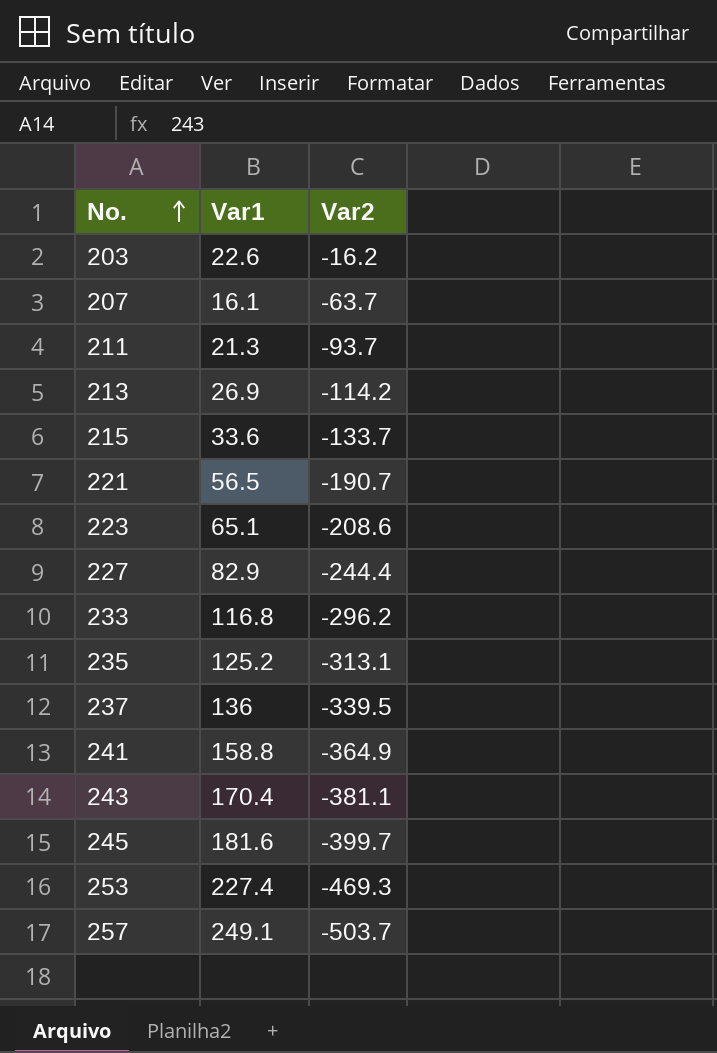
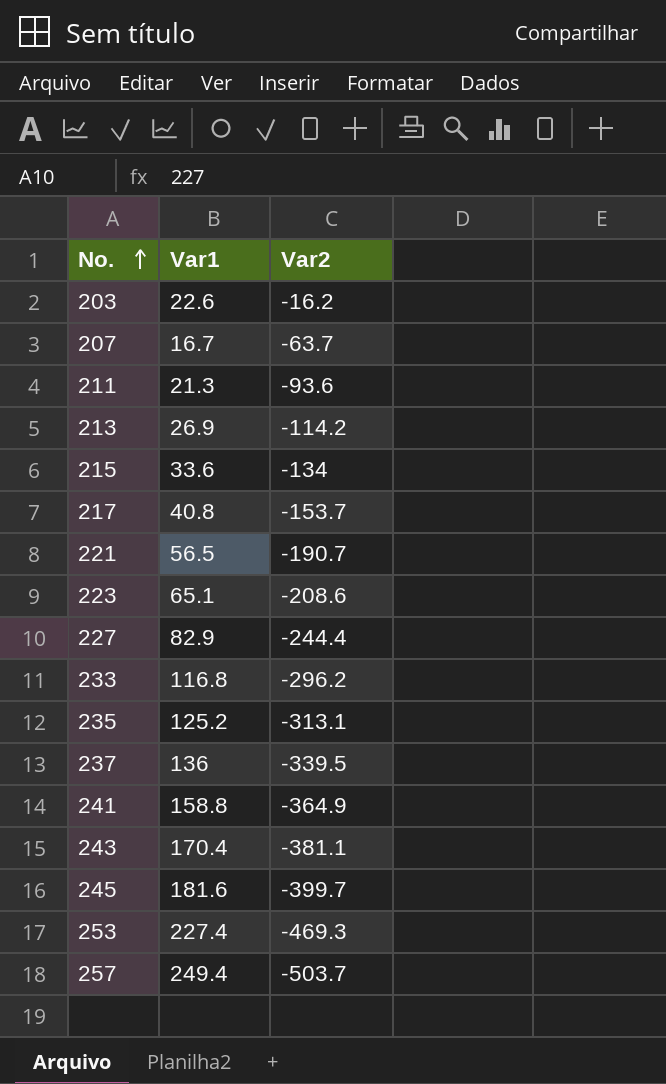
207 | Var1: 16.1 -> 16.7
211 | Var2: -93.7 -> -93.6
215 | Var2: -133.7 -> -134
row 217: none -> 40.8 | -153.7
257 | Var1: 249.1 -> 249.4

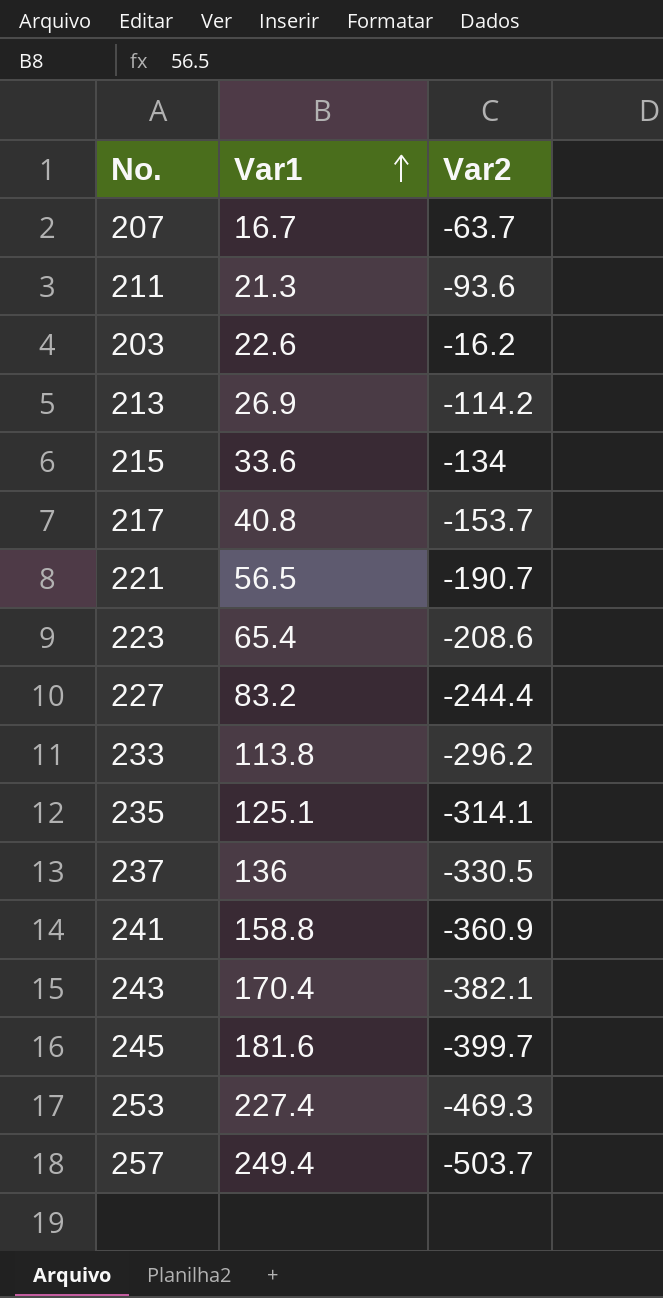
row order: No. ascending -> Var1 ascending
223 | Var1: 65.1 -> 65.4
227 | Var1: 82.9 -> 83.2
233 | Var1: 116.8 -> 113.8
235 | Var1: 125.2 -> 125.1
235 | Var2: -313.1 -> -314.1
237 | Var2: -339.5 -> -330.5
241 | Var2: -364.9 -> -360.9
243 | Var2: -381.1 -> -382.1

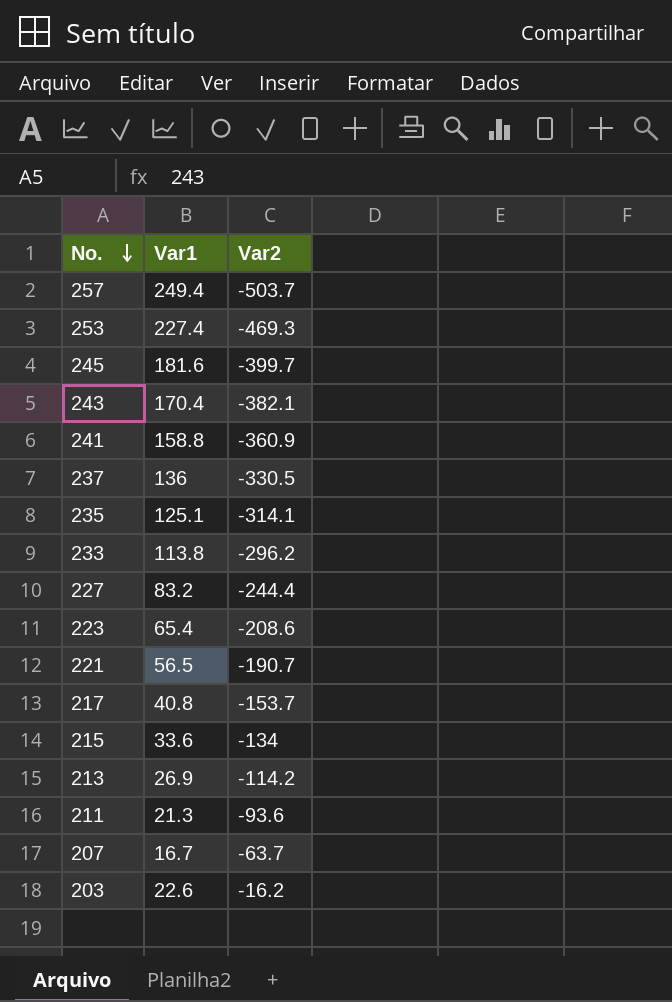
row order: Var1 ascending -> No. descending

